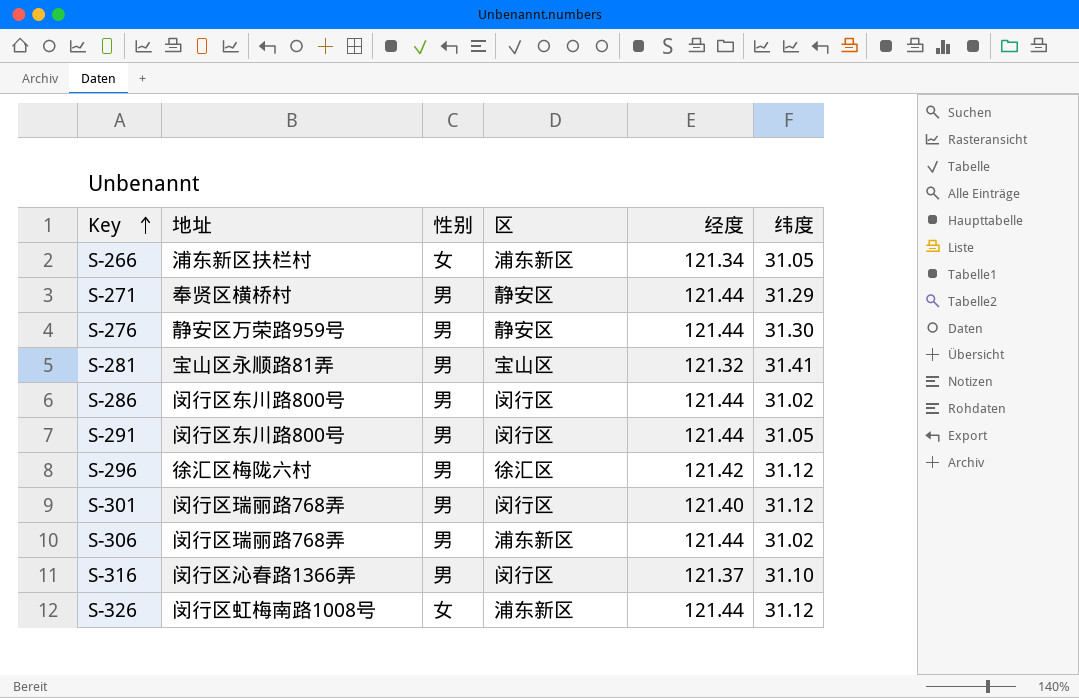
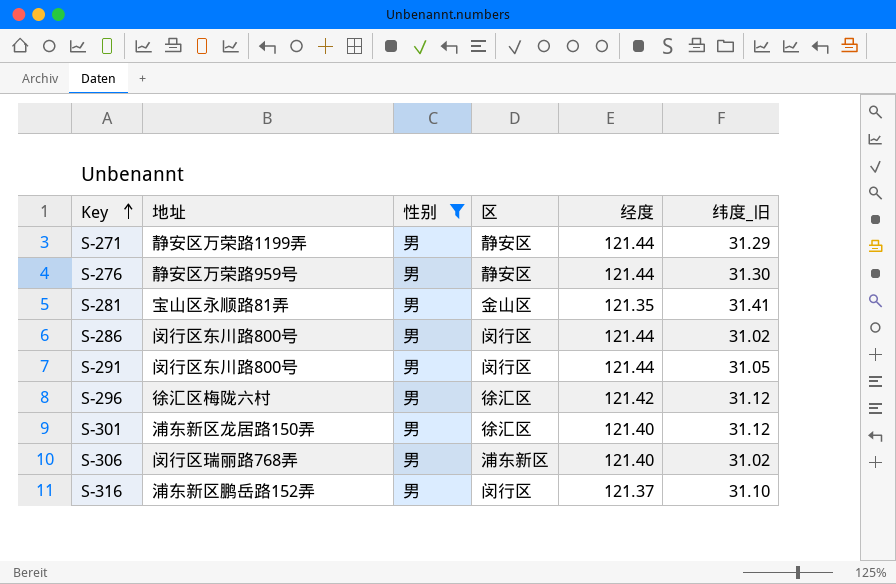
filter: none -> 性别 = 男
column name: 纬度 -> 纬度_旧
S-271 | 地址: 奉贤区横桥村 -> 静安区万荣路1199弄
S-281 | 区: 宝山区 -> 金山区
S-281 | 经度: 121.32 -> 121.35
S-301 | 地址: 闵行区瑞丽路768弄 -> 浦东新区龙居路150弄
S-301 | 区: 闵行区 -> 徐汇区
S-306 | 经度: 121.44 -> 121.40
S-316 | 地址: 闵行区沁春路1366弄 -> 浦东新区鹏岳路152弄

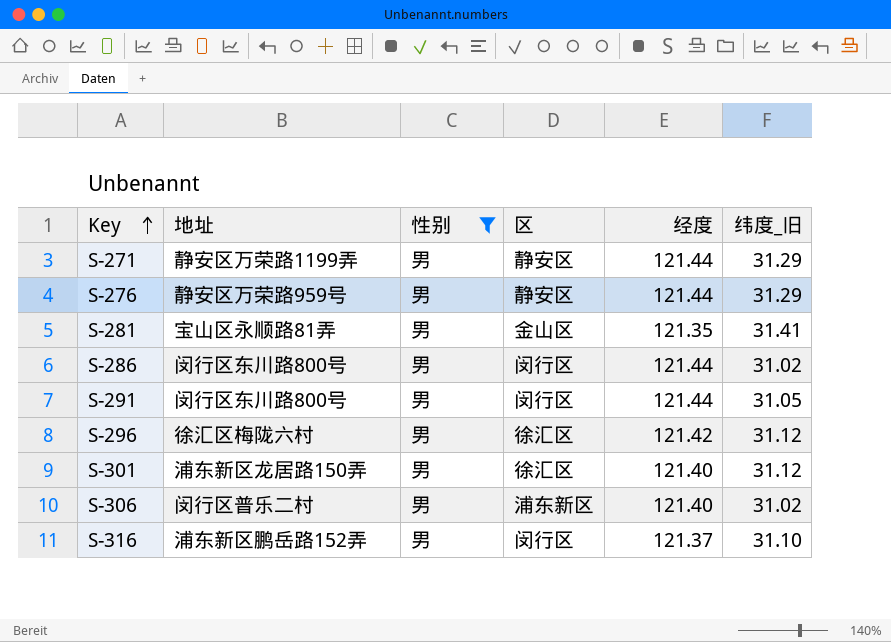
S-276 | 纬度_旧: 31.30 -> 31.29
S-306 | 地址: 闵行区瑞丽路768弄 -> 闵行区普乐二村

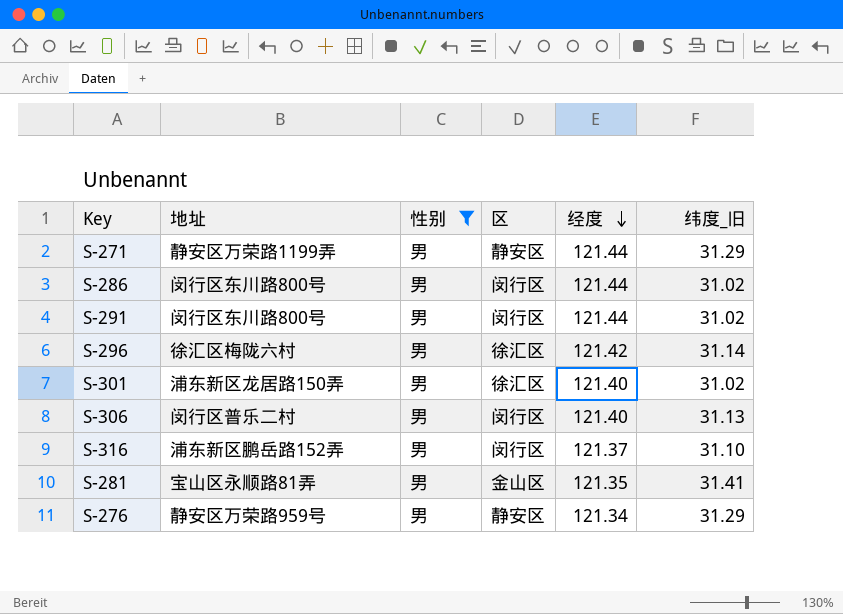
row order: Key ascending -> 经度 descending
S-291 | 纬度_旧: 31.05 -> 31.02
S-296 | 纬度_旧: 31.12 -> 31.14
S-301 | 纬度_旧: 31.12 -> 31.02
S-306 | 区: 浦东新区 -> 闵行区
S-306 | 纬度_旧: 31.02 -> 31.13
S-276 | 经度: 121.44 -> 121.34

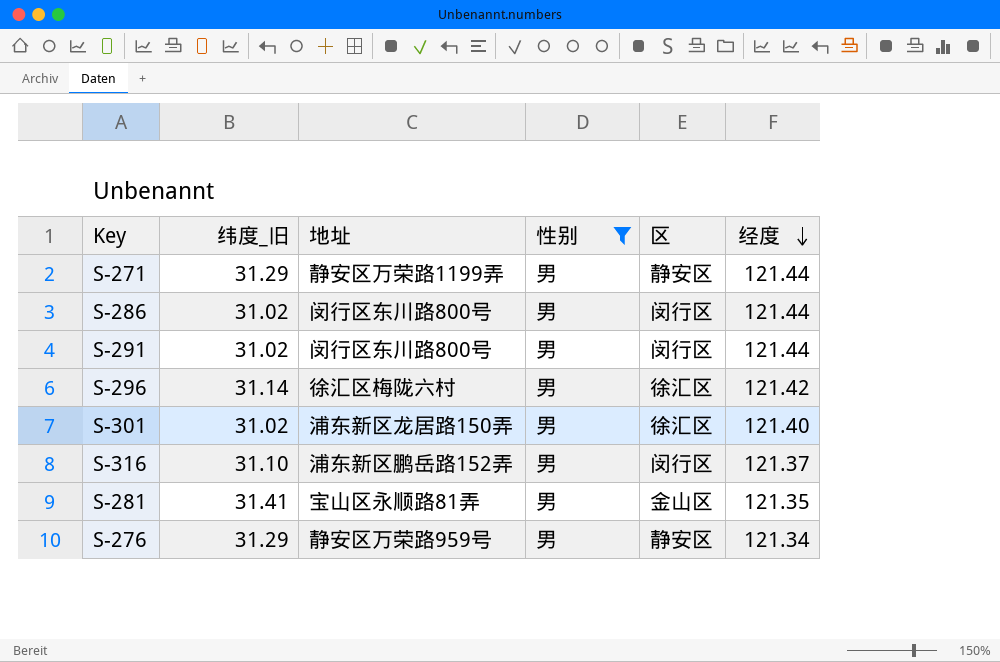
column 纬度_旧 | position: 6 -> 2
row S-306: 闵行区普乐二村 | 男 | 闵行区 | 121.40 | 31.13 -> none

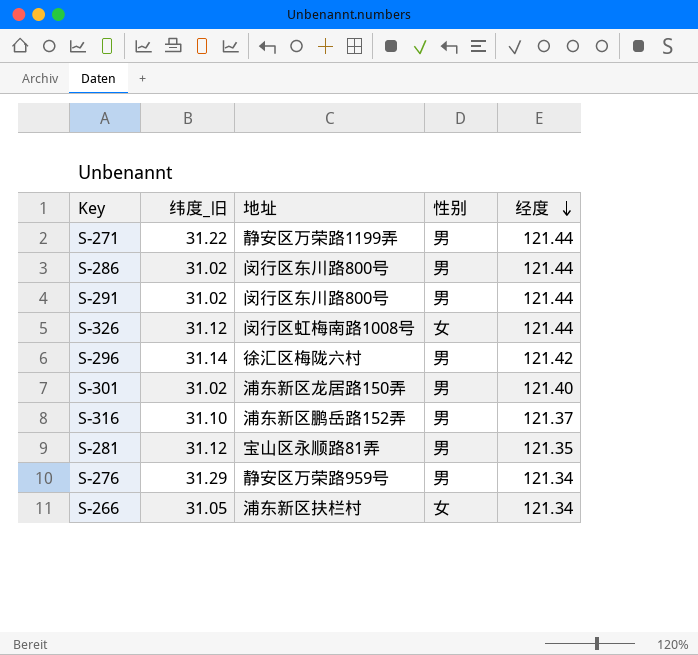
filter: 性别 = 男 -> none
column 区 | position: 5 -> none
S-271 | 纬度_旧: 31.29 -> 31.22
S-281 | 纬度_旧: 31.41 -> 31.12

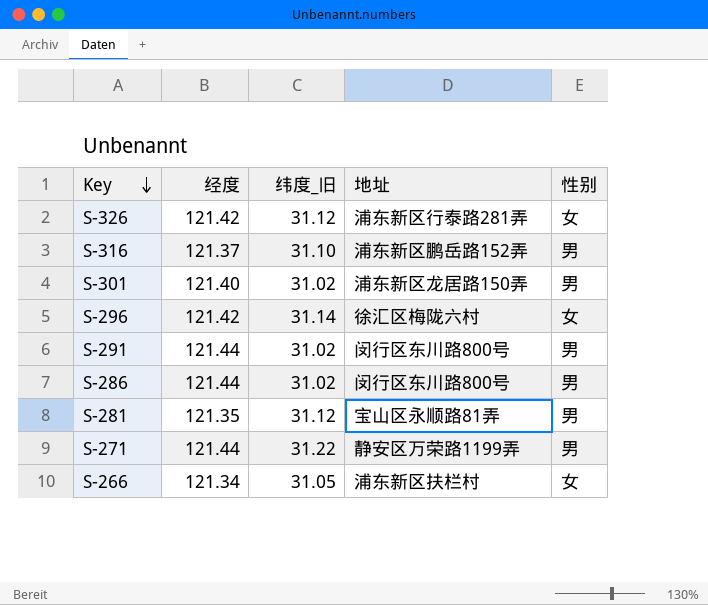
row order: 经度 descending -> Key descending
column 经度 | position: 5 -> 2
row S-276: 31.29 | 静安区万荣路959号 | 男 | 121.34 -> none
S-326 | 经度: 121.44 -> 121.42
S-326 | 地址: 闵行区虹梅南路1008号 -> 浦东新区行泰路281弄
S-296 | 性别: 男 -> 女

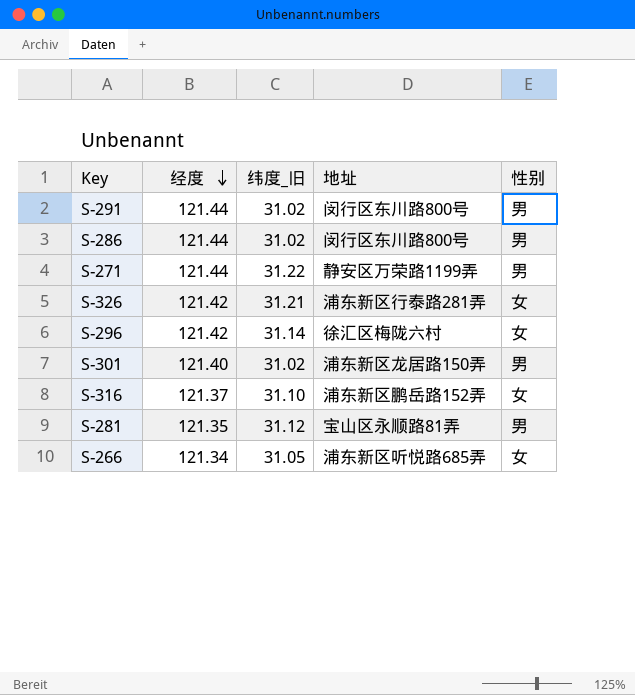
row order: Key descending -> 经度 descending
S-326 | 纬度_旧: 31.12 -> 31.21
S-316 | 性别: 男 -> 女
S-266 | 地址: 浦东新区扶栏村 -> 浦东新区听悦路685弄

